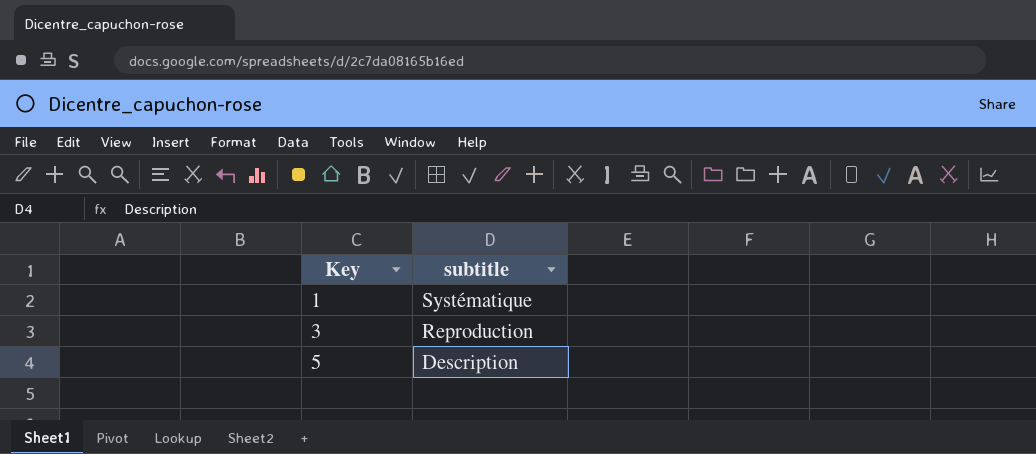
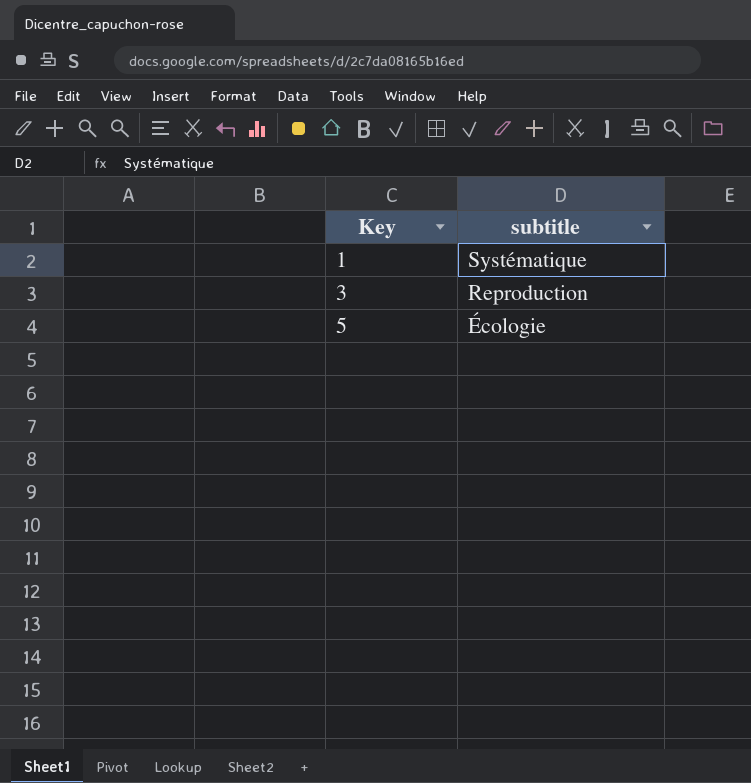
5 | subtitle: Description -> Écologie

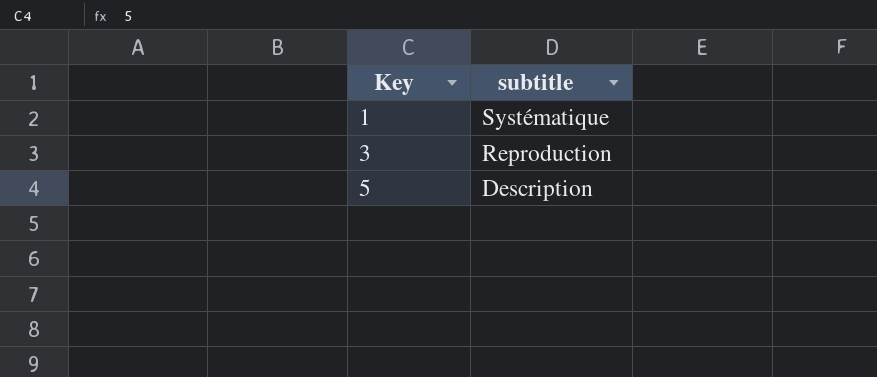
5 | subtitle: Écologie -> Description

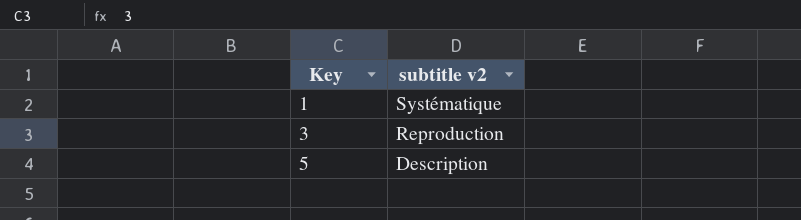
column name: subtitle -> subtitle v2

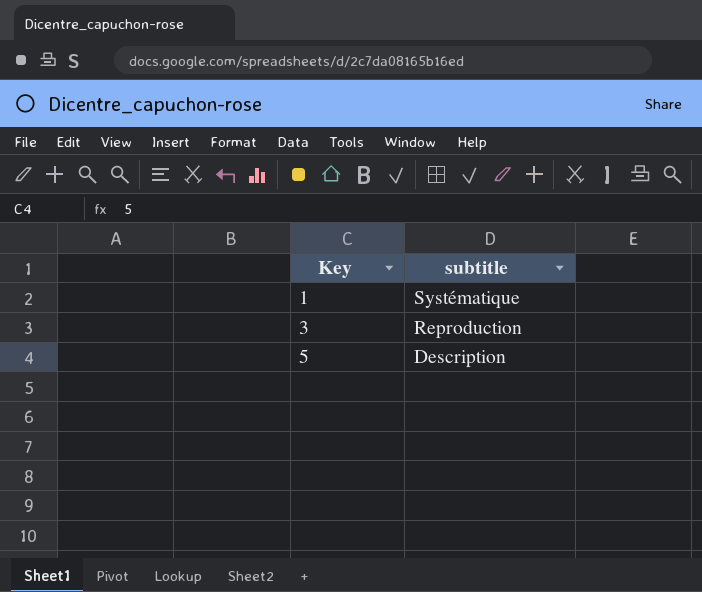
column name: subtitle v2 -> subtitle

